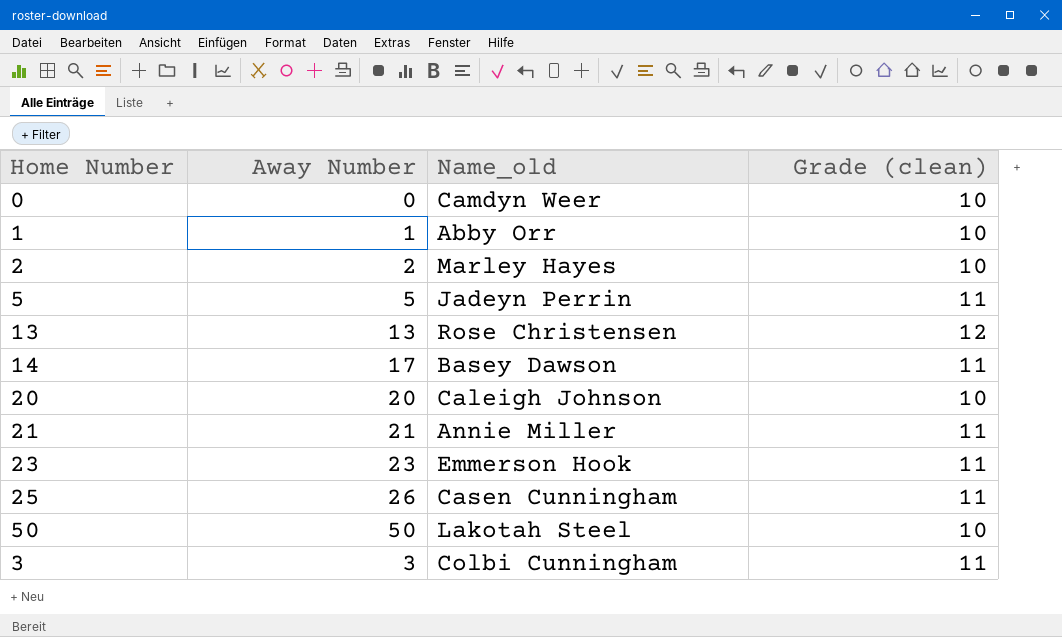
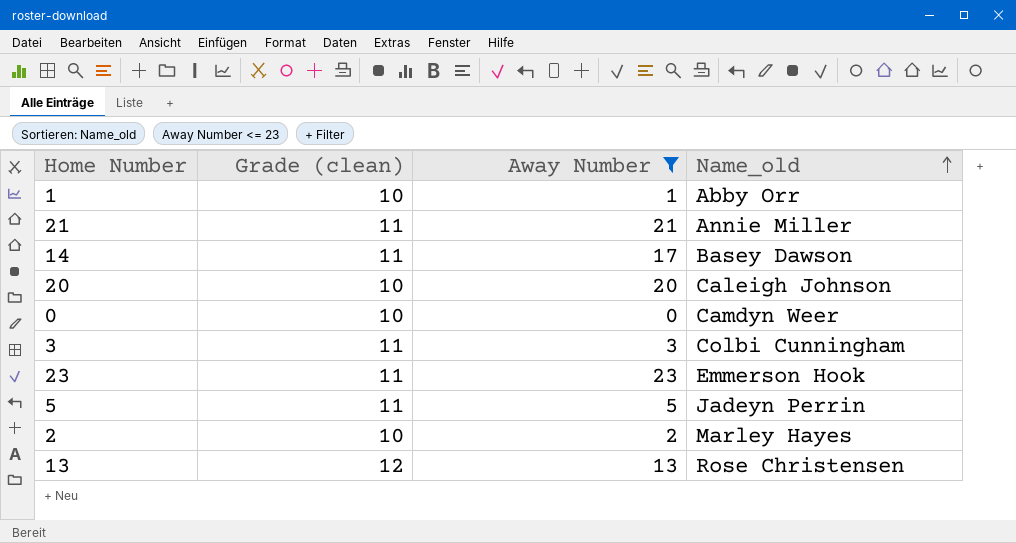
filter: none -> Away Number <= 23
row order: none -> Name_old ascending
column Grade (clean) | position: 4 -> 2

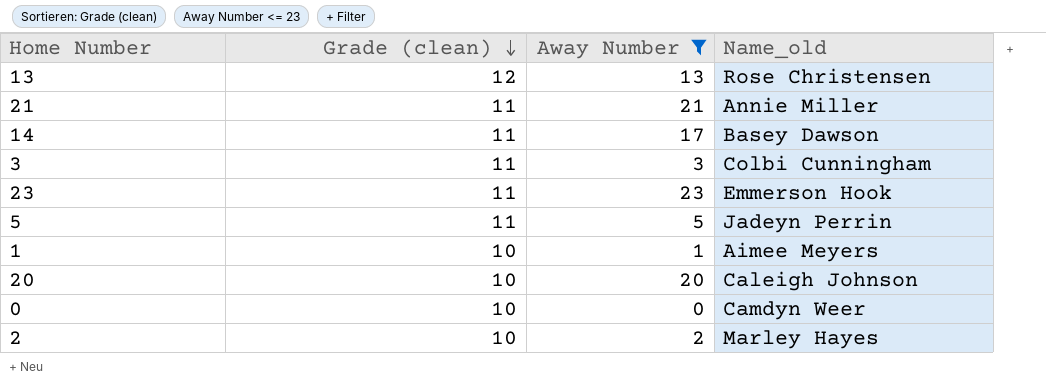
row order: Name_old ascending -> Grade (clean) descending
1 | Name_old: Abby Orr -> Aimee Meyers

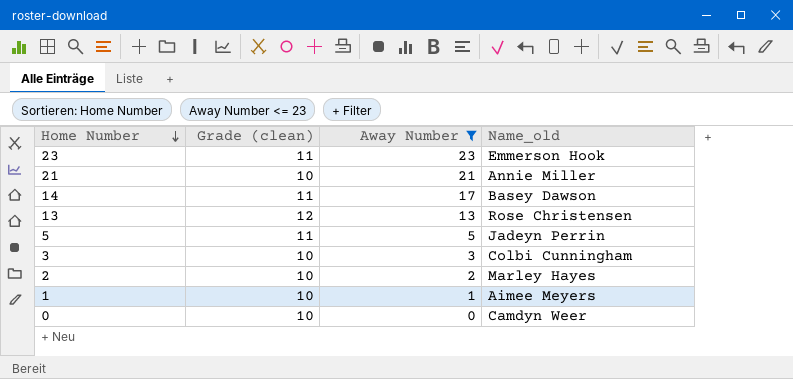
row order: Grade (clean) descending -> Home Number descending
row 20: 10 | 20 | Caleigh Johnson -> none
21 | Grade (clean): 11 -> 10
3 | Grade (clean): 11 -> 10

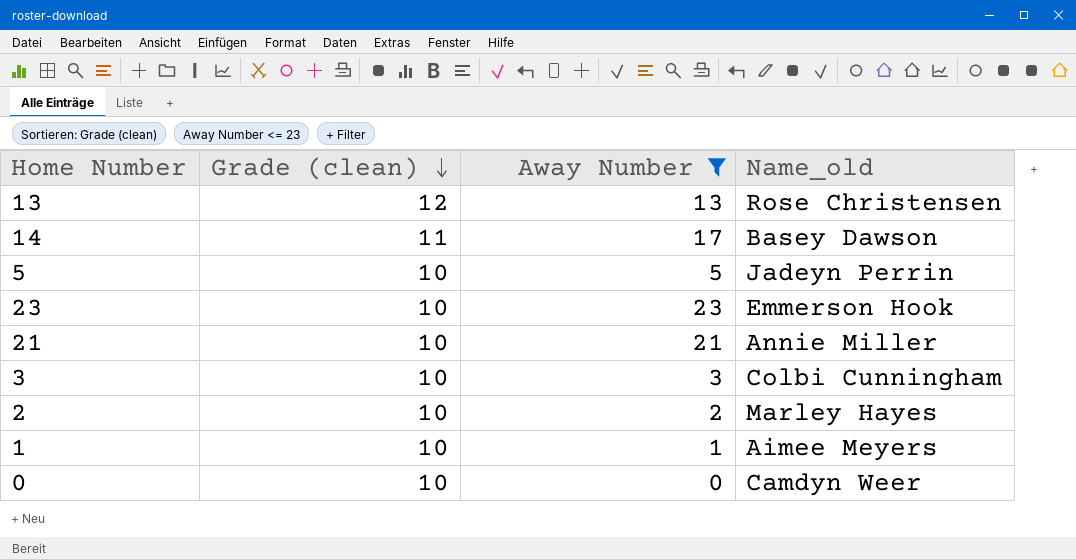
row order: Home Number descending -> Grade (clean) descending
5 | Grade (clean): 11 -> 10
23 | Grade (clean): 11 -> 10

